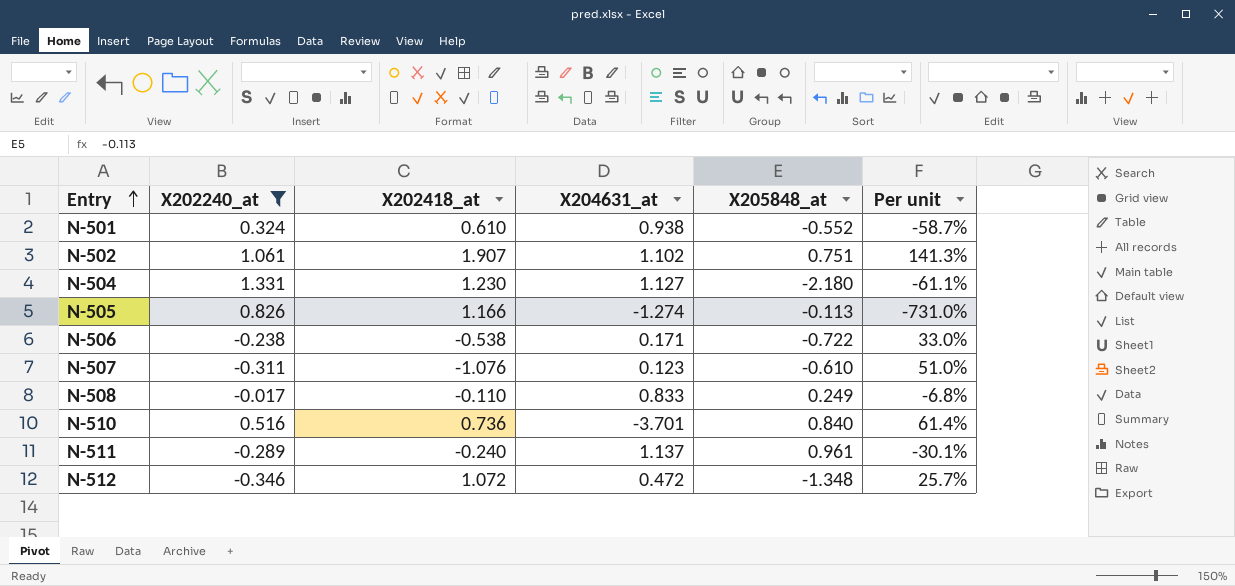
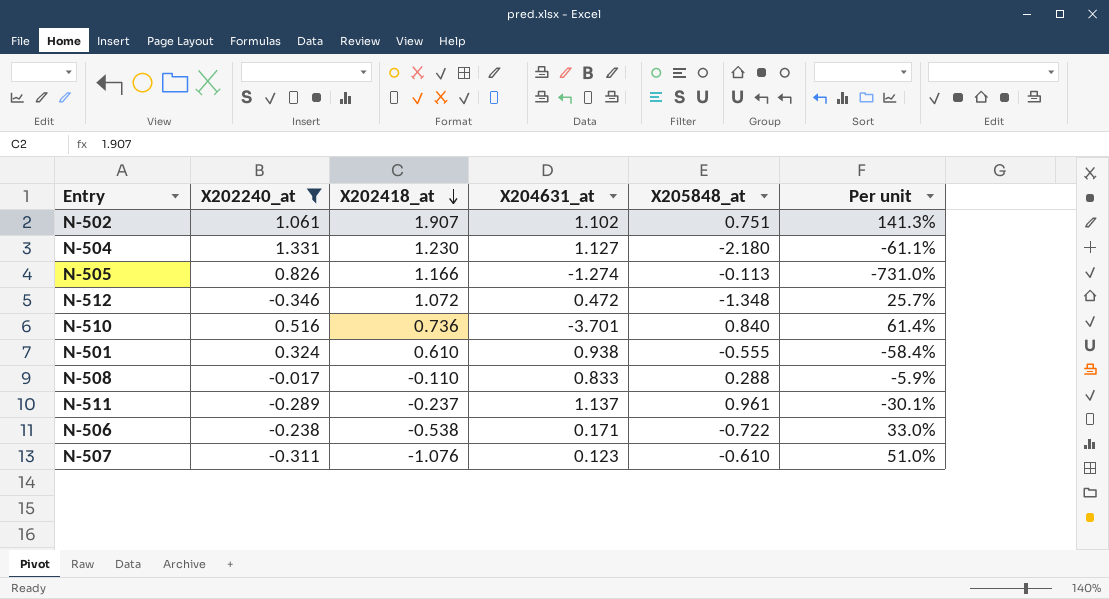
row order: Entry ascending -> X202418_at descending
N-501 | X205848_at: -0.552 -> -0.555
N-501 | Per unit: -58.7% -> -58.4%
N-508 | X205848_at: 0.249 -> 0.288
N-508 | Per unit: -6.8% -> -5.9%
N-511 | X202418_at: -0.240 -> -0.237

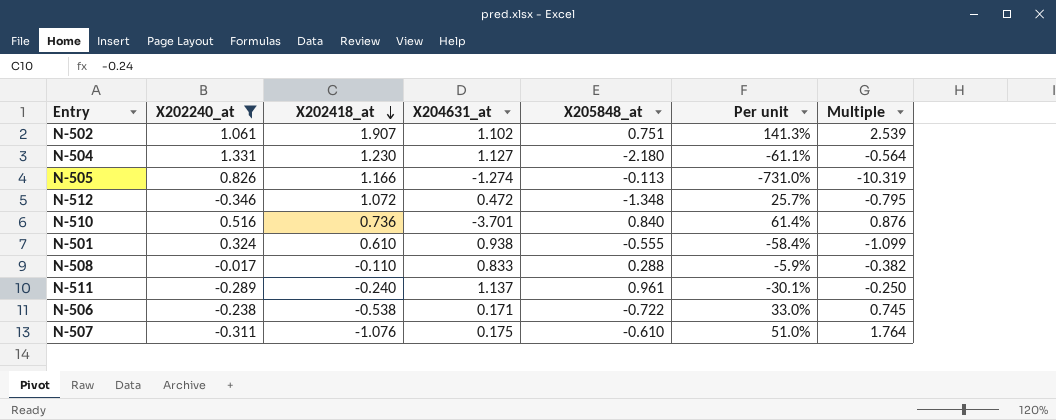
column Multiple | formula: none -> [X202418_at] / [X205848_at]
N-511 | X202418_at: -0.237 -> -0.240
N-507 | X204631_at: 0.123 -> 0.175

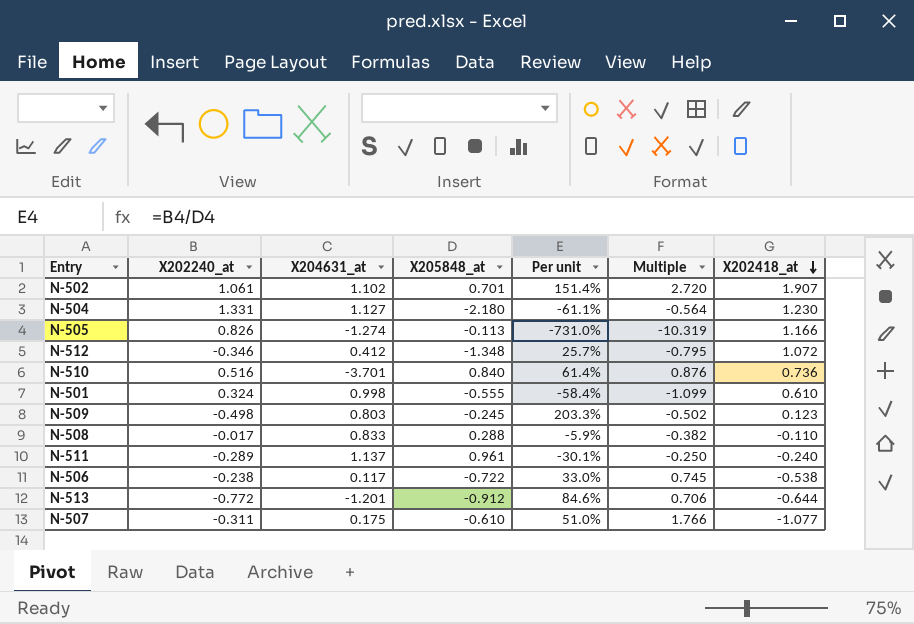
filter: X202240_at >= -0.346 -> none
column X202418_at | position: 3 -> 7
N-502 | X205848_at: 0.751 -> 0.701
N-502 | Per unit: 141.3% -> 151.4%
N-502 | Multiple: 2.539 -> 2.720
N-512 | X204631_at: 0.472 -> 0.412
N-501 | X204631_at: 0.938 -> 0.998
N-506 | X204631_at: 0.171 -> 0.117
N-507 | Multiple: 1.764 -> 1.766
N-507 | X202418_at: -1.076 -> -1.077

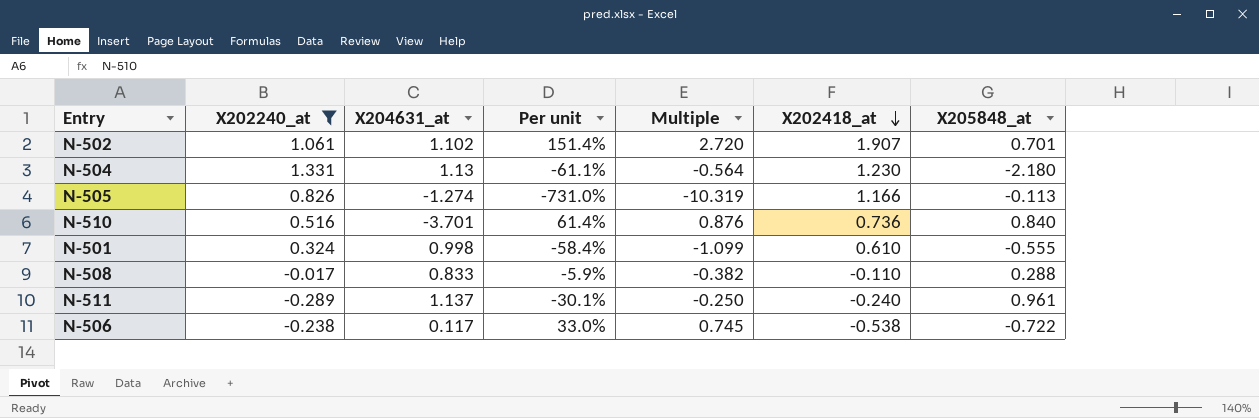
filter: none -> X202240_at >= -0.289
column X205848_at | position: 4 -> 7
N-504 | X204631_at: 1.127 -> 1.13

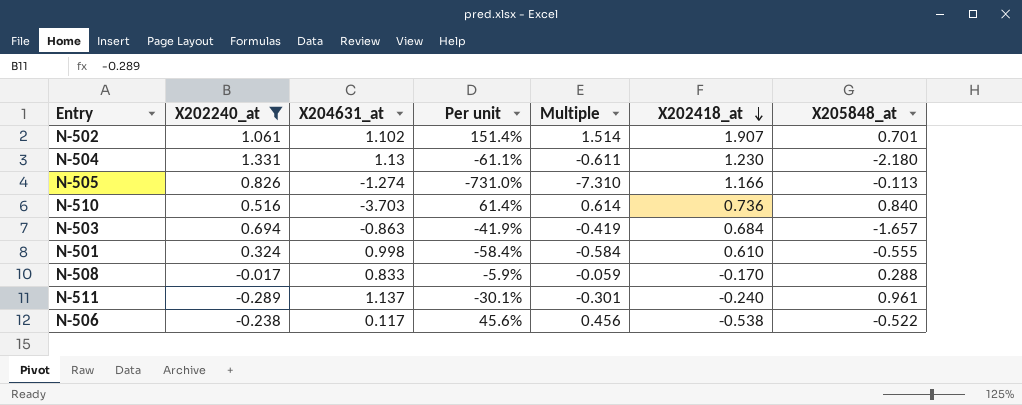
column Multiple | formula: [X202418_at] / [X205848_at] -> [X202240_at] / [X205848_at]
N-510 | X204631_at: -3.701 -> -3.703
row N-503: none -> 0.694 | -0.863 | -41.9% | -0.419 | 0.684 | -1.657
N-508 | X202418_at: -0.110 -> -0.170
N-506 | Per unit: 33.0% -> 45.6%
N-506 | X205848_at: -0.722 -> -0.522

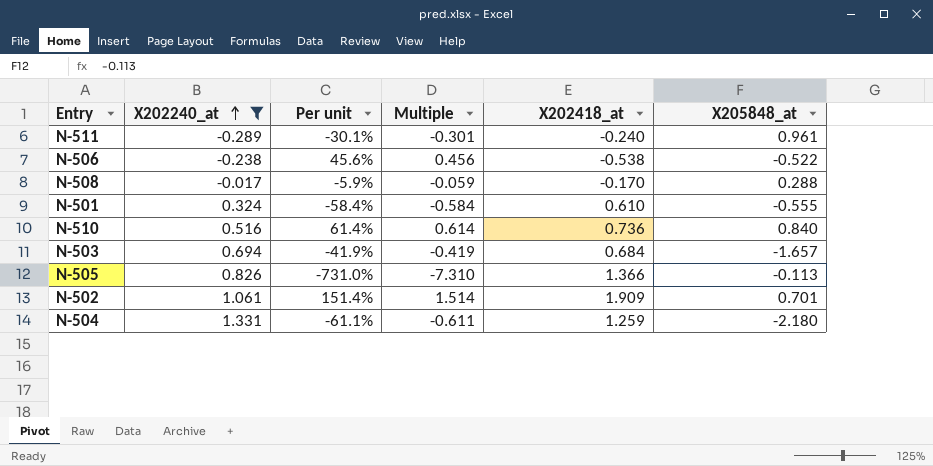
row order: X202418_at descending -> X202240_at ascending
column X204631_at | position: 3 -> none
N-505 | X202418_at: 1.166 -> 1.366
N-502 | X202418_at: 1.907 -> 1.909
N-504 | X202418_at: 1.230 -> 1.259

